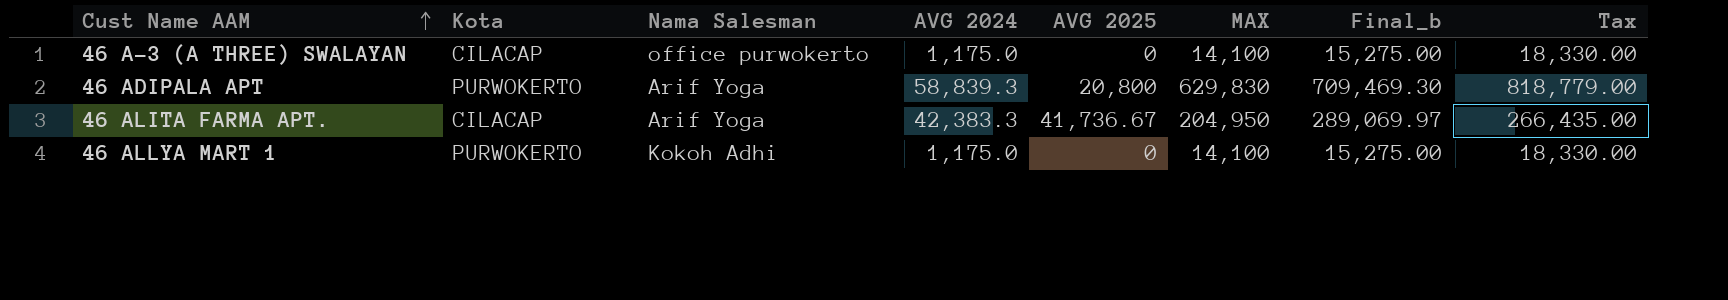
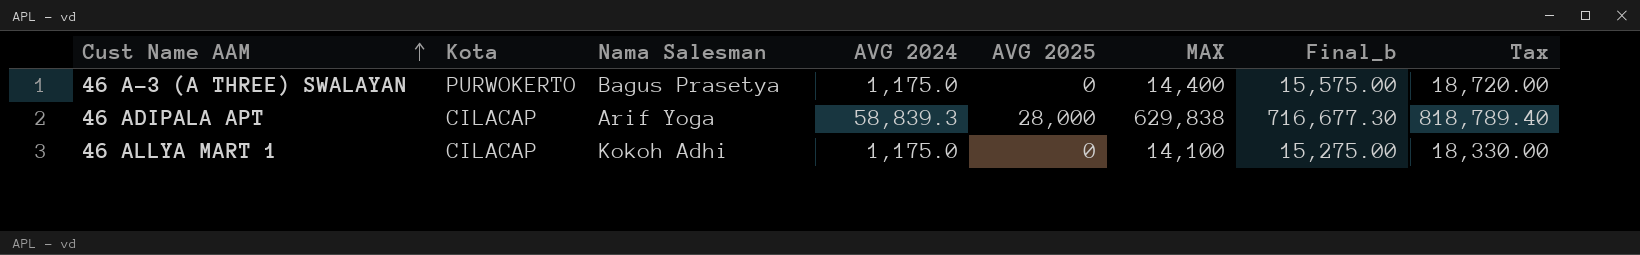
row 46 ALITA FARMA APT.: CILACAP | Arif Yoga | 42,383.3 | 41,736.67 | 204,950 | 289,069.97 | 266,435.00 -> none
46 A-3 (A THREE) SWALAYAN | Kota: CILACAP -> PURWOKERTO
46 A-3 (A THREE) SWALAYAN | Nama Salesman: office purwokerto -> Bagus Prasetya
46 A-3 (A THREE) SWALAYAN | MAX: 14,100 -> 14,400
46 A-3 (A THREE) SWALAYAN | Final_b: 15,275.00 -> 15,575.00
46 A-3 (A THREE) SWALAYAN | Tax: 18,330.00 -> 18,720.00
46 ADIPALA APT | Kota: PURWOKERTO -> CILACAP
46 ADIPALA APT | AVG 2025: 20,800 -> 28,000
46 ADIPALA APT | MAX: 629,830 -> 629,838
46 ADIPALA APT | Final_b: 709,469.30 -> 716,677.30
46 ADIPALA APT | Tax: 818,779.00 -> 818,789.40
46 ALLYA MART 1 | Kota: PURWOKERTO -> CILACAP

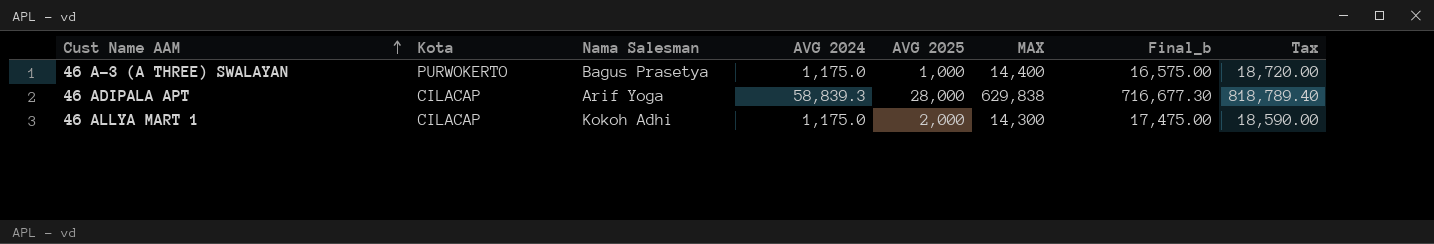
46 A-3 (A THREE) SWALAYAN | AVG 2025: 0 -> 1,000
46 A-3 (A THREE) SWALAYAN | Final_b: 15,575.00 -> 16,575.00
46 ALLYA MART 1 | AVG 2025: 0 -> 2,000
46 ALLYA MART 1 | MAX: 14,100 -> 14,300
46 ALLYA MART 1 | Final_b: 15,275.00 -> 17,475.00
46 ALLYA MART 1 | Tax: 18,330.00 -> 18,590.00

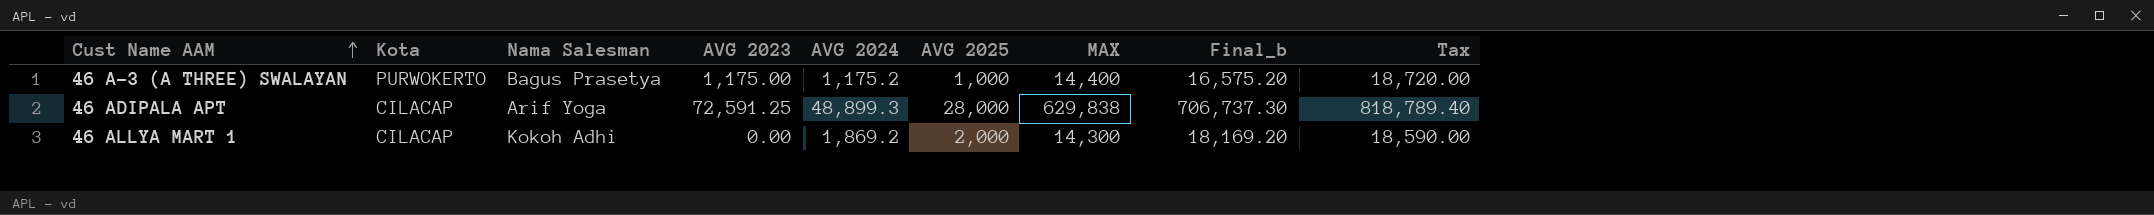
column AVG 2023 | position: none -> 4
46 A-3 (A THREE) SWALAYAN | AVG 2024: 1,175.0 -> 1,175.2
46 A-3 (A THREE) SWALAYAN | Final_b: 16,575.00 -> 16,575.20
46 ADIPALA APT | AVG 2024: 58,839.3 -> 48,899.3
46 ADIPALA APT | Final_b: 716,677.30 -> 706,737.30
46 ALLYA MART 1 | AVG 2024: 1,175.0 -> 1,869.2
46 ALLYA MART 1 | Final_b: 17,475.00 -> 18,169.20

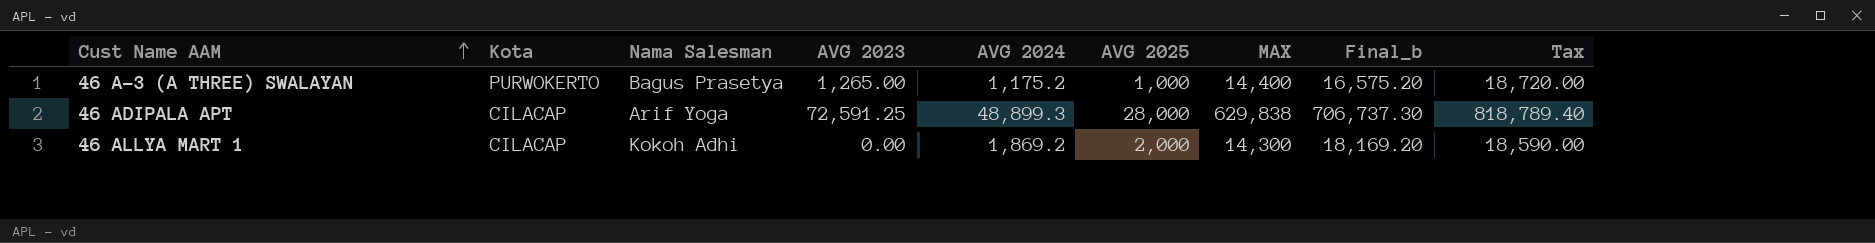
46 A-3 (A THREE) SWALAYAN | AVG 2023: 1,175.00 -> 1,265.00

